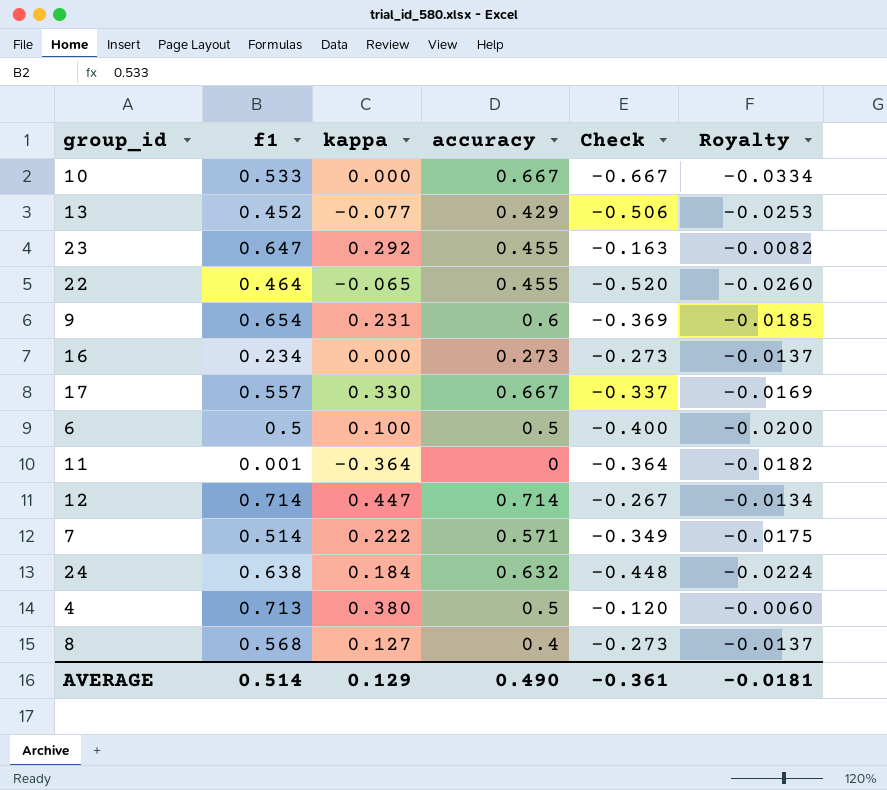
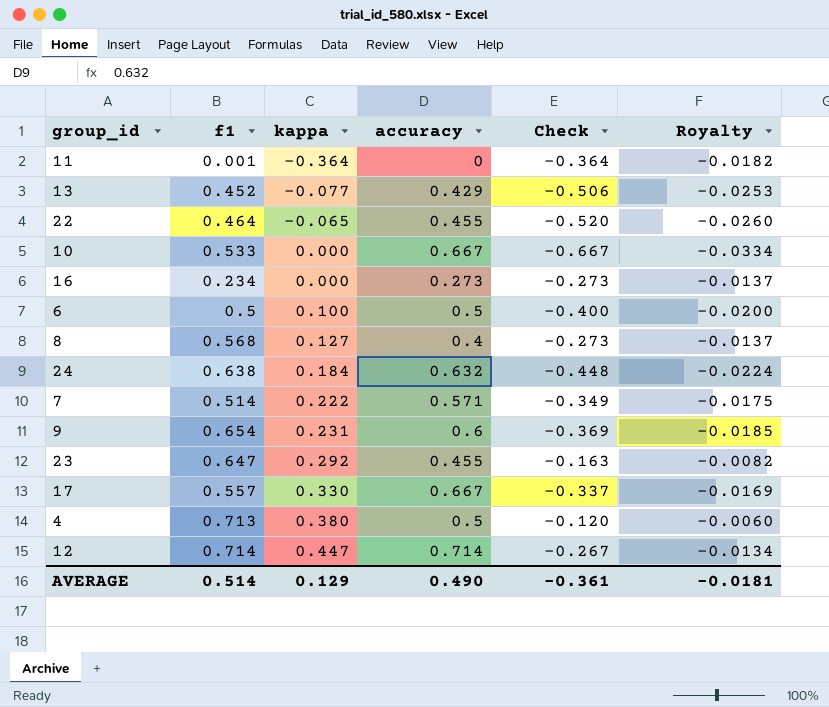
row order: none -> kappa ascending

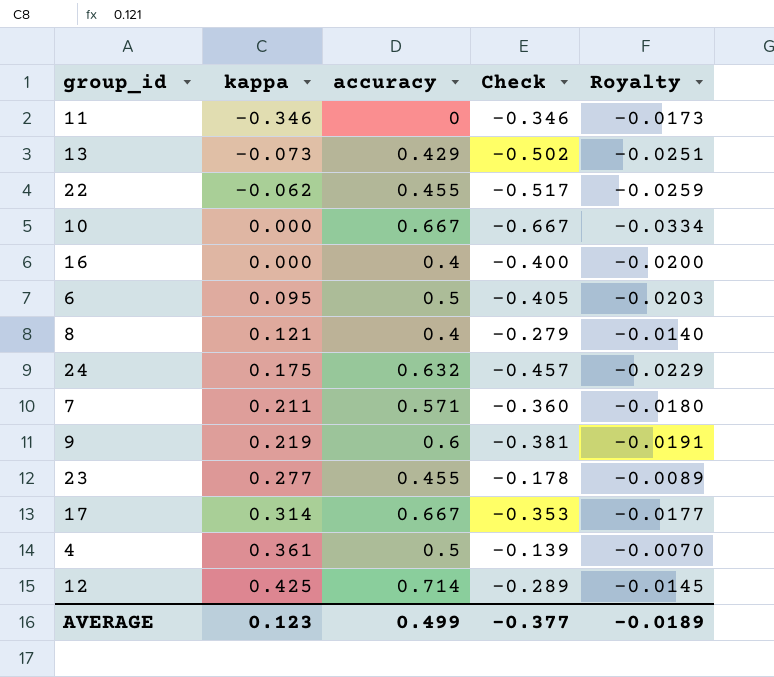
column f1 | position: 2 -> none
11 | kappa: -0.364 -> -0.346
11 | Check: -0.364 -> -0.346
11 | Royalty: -0.0182 -> -0.0173
13 | kappa: -0.077 -> -0.073
13 | Check: -0.506 -> -0.502
13 | Royalty: -0.0253 -> -0.0251
22 | kappa: -0.065 -> -0.062
22 | Check: -0.520 -> -0.517
22 | Royalty: -0.0260 -> -0.0259
16 | accuracy: 0.273 -> 0.4
16 | Check: -0.273 -> -0.400
16 | Royalty: -0.0137 -> -0.0200
6 | kappa: 0.100 -> 0.095
6 | Check: -0.400 -> -0.405
6 | Royalty: -0.0200 -> -0.0203
8 | kappa: 0.127 -> 0.121
8 | Check: -0.273 -> -0.279
8 | Royalty: -0.0137 -> -0.0140
24 | kappa: 0.184 -> 0.175
24 | Check: -0.448 -> -0.457
24 | Royalty: -0.0224 -> -0.0229
7 | kappa: 0.222 -> 0.211
7 | Check: -0.349 -> -0.360
7 | Royalty: -0.0175 -> -0.0180
9 | kappa: 0.231 -> 0.219
9 | Check: -0.369 -> -0.381
9 | Royalty: -0.0185 -> -0.0191
23 | kappa: 0.292 -> 0.277
23 | Check: -0.163 -> -0.178
23 | Royalty: -0.0082 -> -0.0089
17 | kappa: 0.330 -> 0.314
17 | Check: -0.337 -> -0.353
17 | Royalty: -0.0169 -> -0.0177
4 | kappa: 0.380 -> 0.361
4 | Check: -0.120 -> -0.139
4 | Royalty: -0.0060 -> -0.0070
12 | kappa: 0.447 -> 0.425
12 | Check: -0.267 -> -0.289
12 | Royalty: -0.0134 -> -0.0145
AVERAGE | kappa: 0.129 -> 0.123
AVERAGE | accuracy: 0.490 -> 0.499
AVERAGE | Check: -0.361 -> -0.377
AVERAGE | Royalty: -0.0181 -> -0.0189

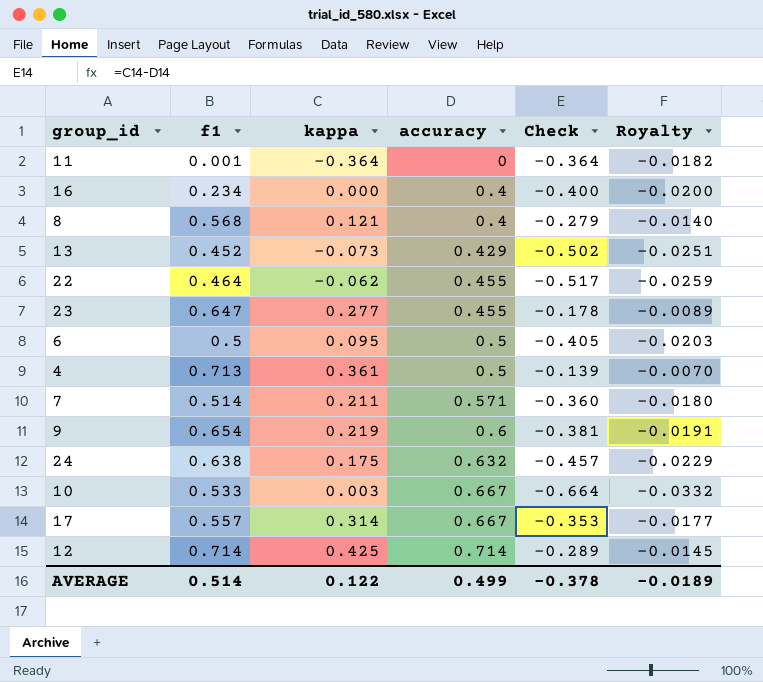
row order: kappa ascending -> accuracy ascending
column f1 | position: none -> 2
11 | kappa: -0.346 -> -0.364
11 | Check: -0.346 -> -0.364
11 | Royalty: -0.0173 -> -0.0182
10 | kappa: 0.000 -> 0.003
10 | Check: -0.667 -> -0.664
10 | Royalty: -0.0334 -> -0.0332
AVERAGE | kappa: 0.123 -> 0.122
AVERAGE | Check: -0.377 -> -0.378

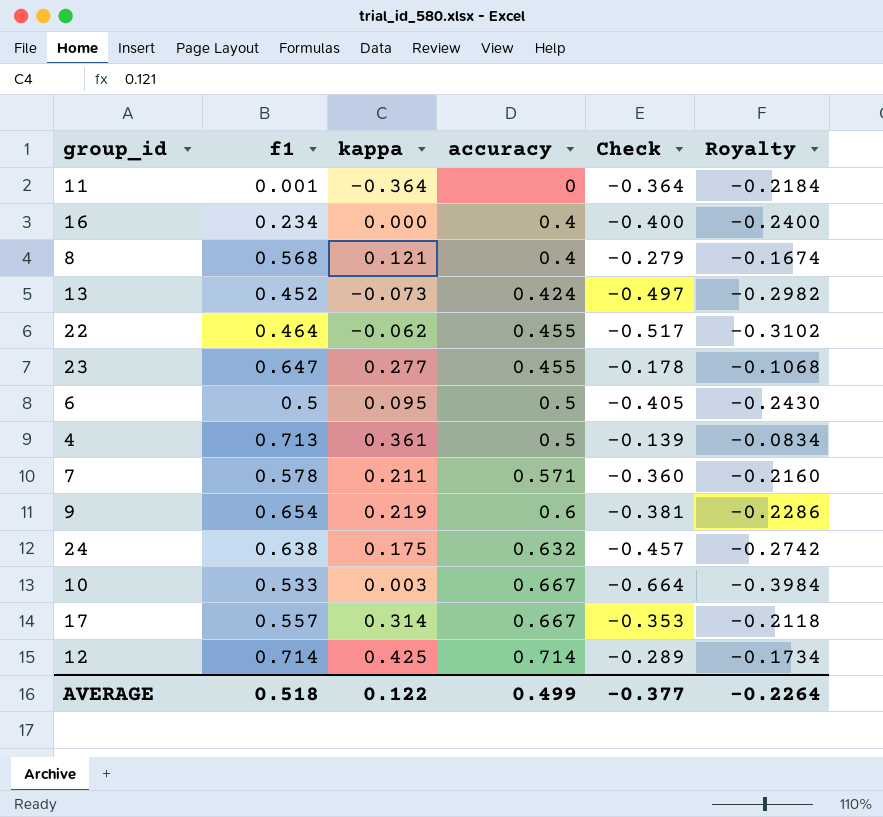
column Royalty | formula: [Check] * 0.05 -> [Check] * 0.6
13 | accuracy: 0.429 -> 0.424
13 | Check: -0.502 -> -0.497
7 | f1: 0.514 -> 0.578
AVERAGE | f1: 0.514 -> 0.518
AVERAGE | Check: -0.378 -> -0.377
AVERAGE | Royalty: -0.0189 -> -0.2264

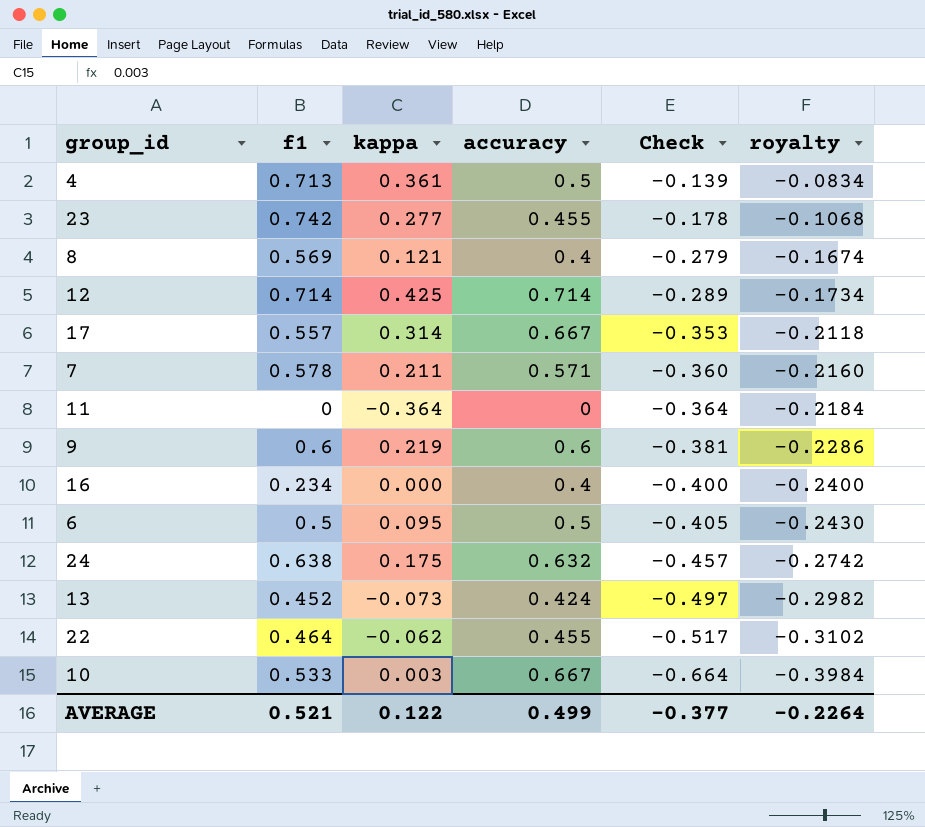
row order: accuracy ascending -> Check descending
column name: Royalty -> royalty
23 | f1: 0.647 -> 0.742
8 | f1: 0.568 -> 0.569
11 | f1: 0.001 -> 0
9 | f1: 0.654 -> 0.6
AVERAGE | f1: 0.518 -> 0.521

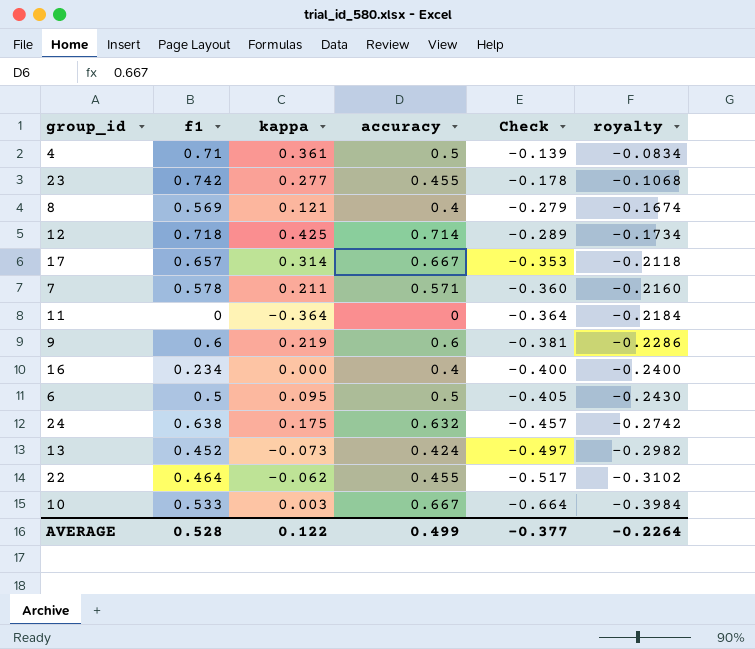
4 | f1: 0.713 -> 0.71
12 | f1: 0.714 -> 0.718
17 | f1: 0.557 -> 0.657
AVERAGE | f1: 0.521 -> 0.528

